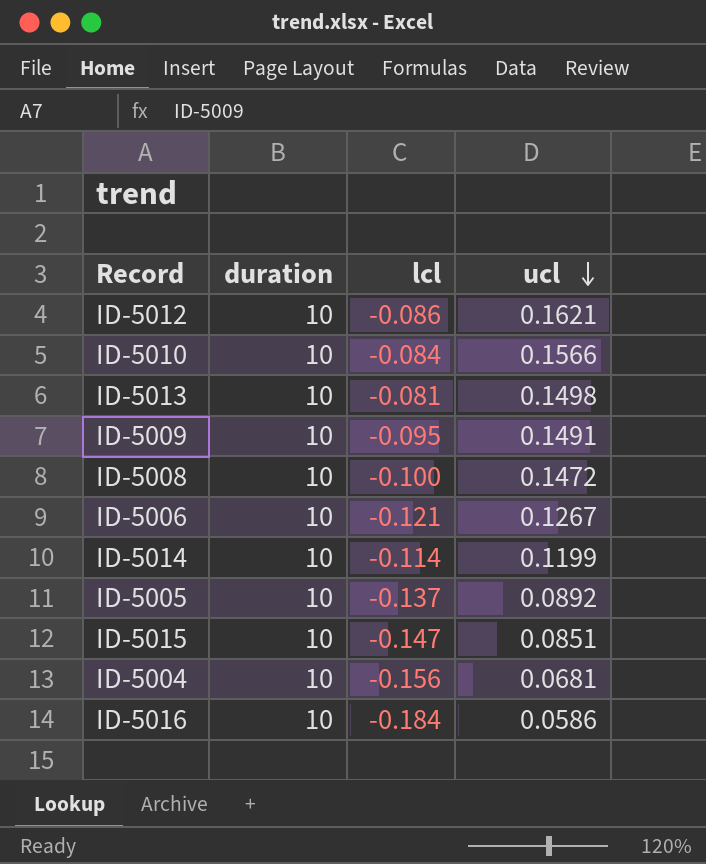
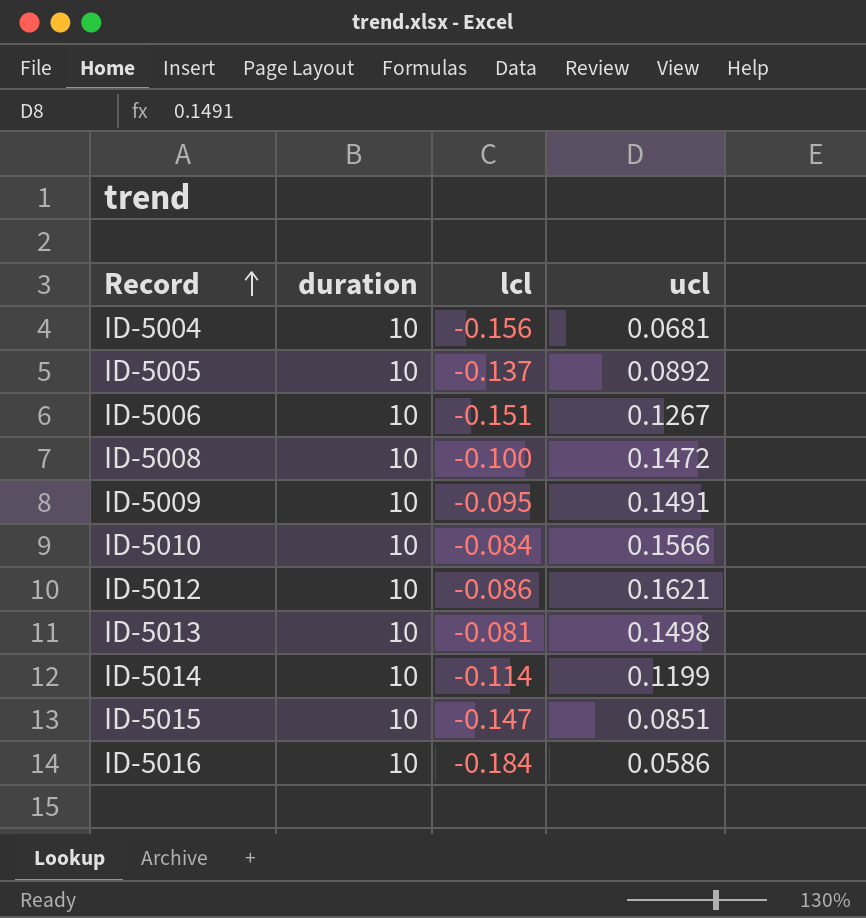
row order: ucl descending -> Record ascending
ID-5006 | lcl: -0.121 -> -0.151

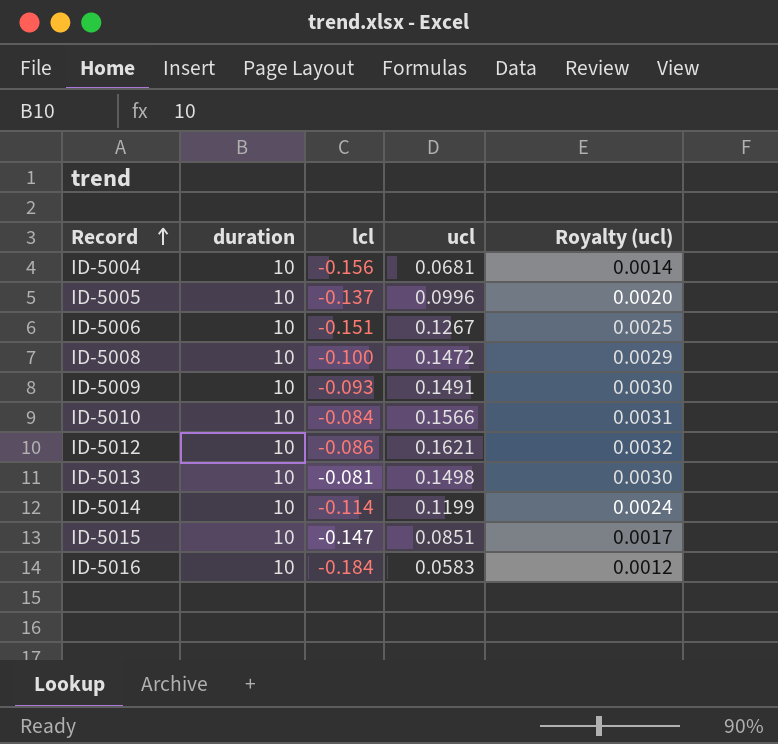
column Royalty (ucl) | formula: none -> [ucl] * 0.02
ID-5005 | ucl: 0.0892 -> 0.0996
ID-5009 | lcl: -0.095 -> -0.093
ID-5016 | ucl: 0.0586 -> 0.0583

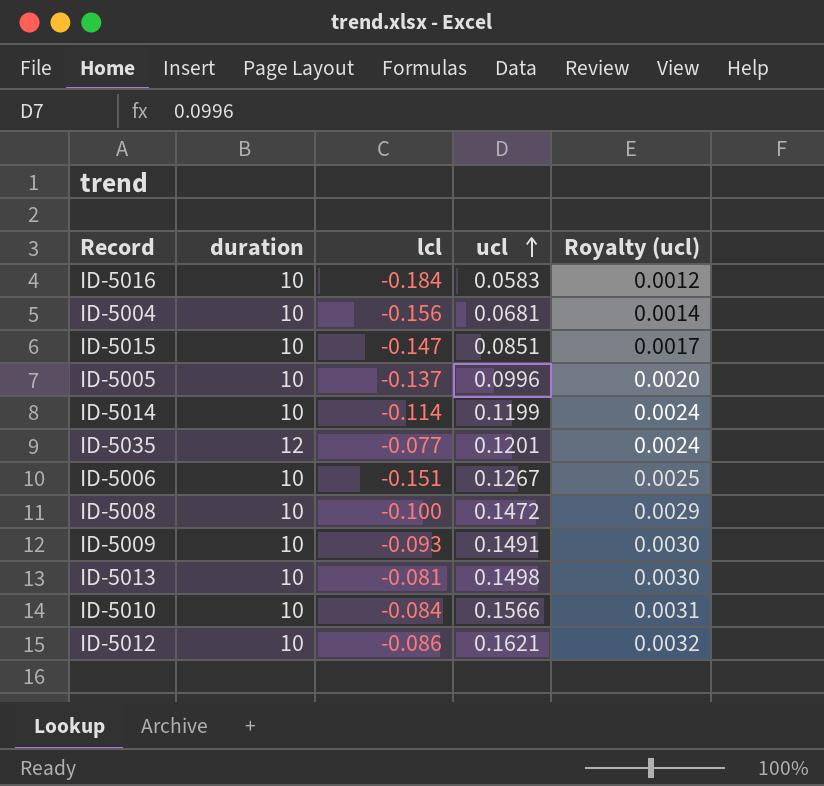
row order: Record ascending -> ucl ascending
row ID-5035: none -> 12 | -0.077 | 0.1201 | 0.0024

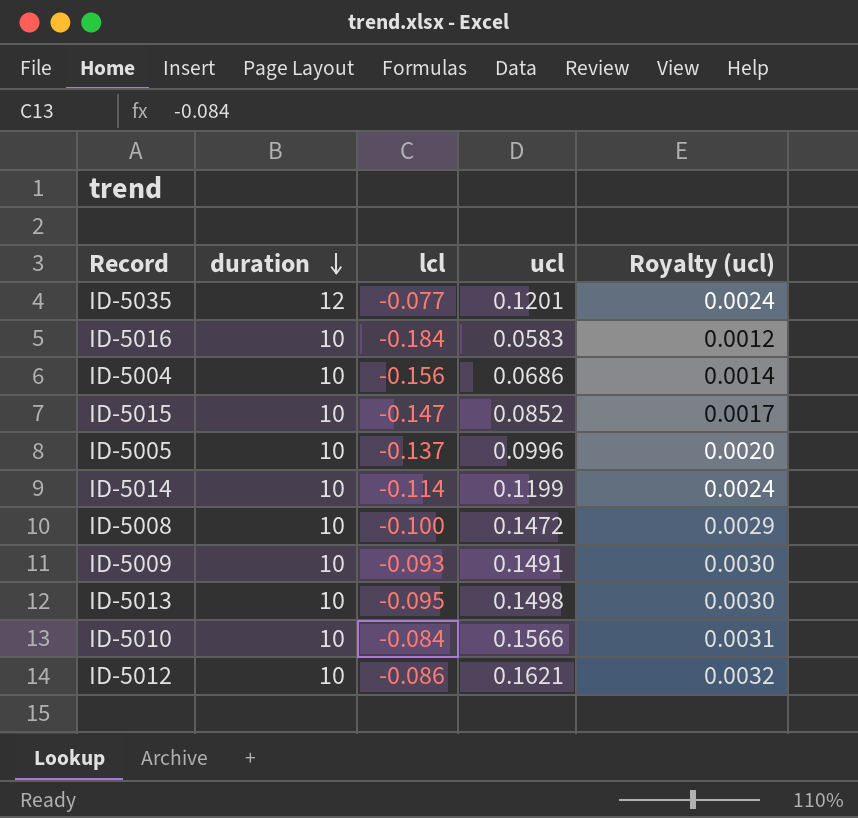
row order: ucl ascending -> duration descending
row ID-5006: 10 | -0.151 | 0.1267 | 0.0025 -> none
ID-5004 | ucl: 0.0681 -> 0.0686
ID-5015 | ucl: 0.0851 -> 0.0852
ID-5013 | lcl: -0.081 -> -0.095

